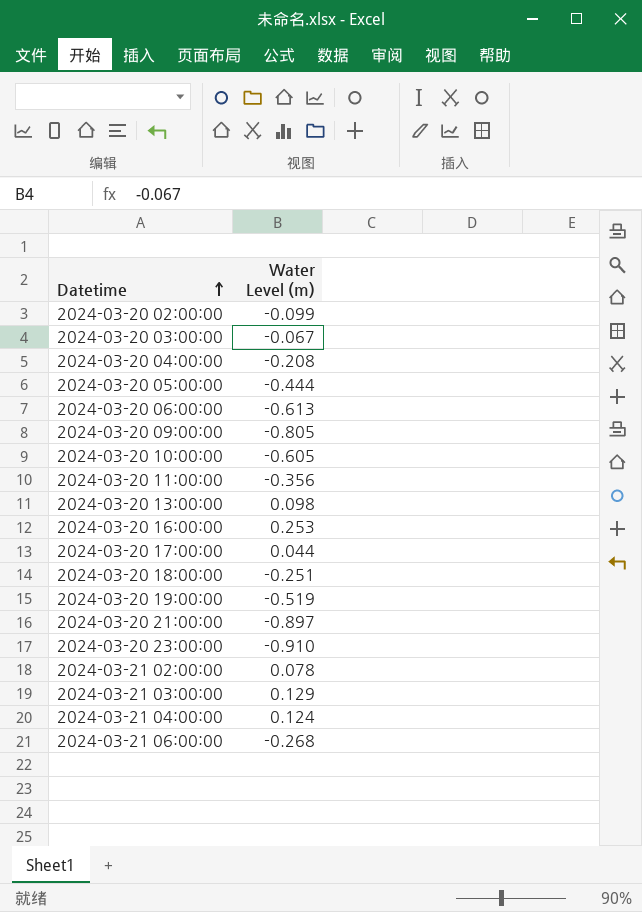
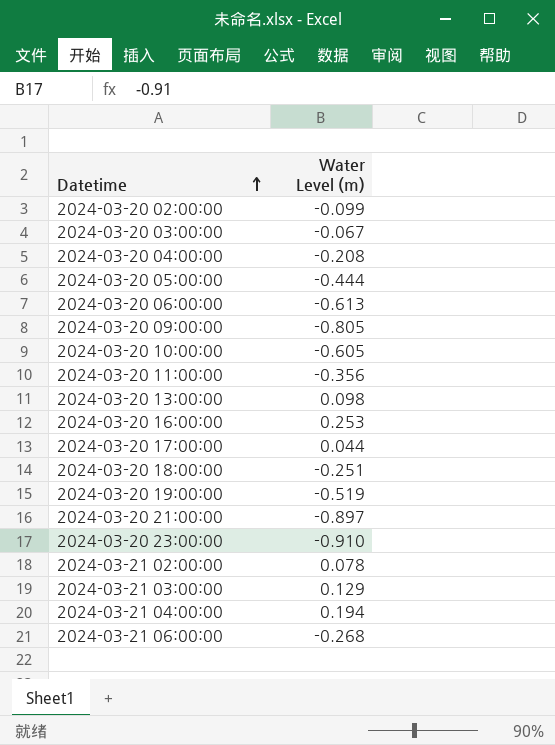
2024-03-21 04:00:00 | Water Level (m): 0.124 -> 0.194

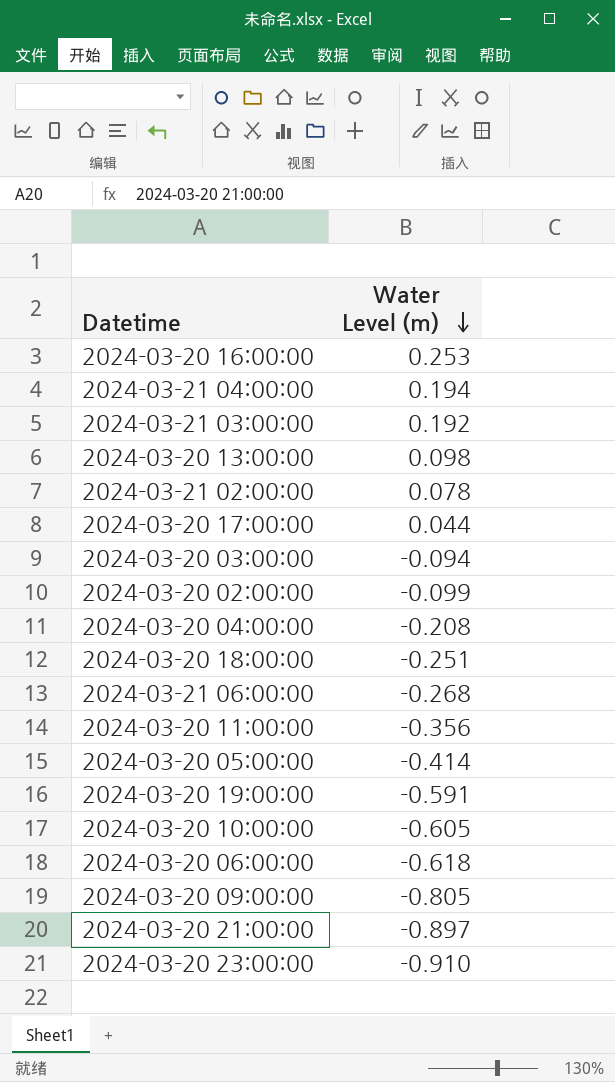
row order: Datetime ascending -> Water Level (m) descending
2024-03-21 03:00:00 | Water Level (m): 0.129 -> 0.192
2024-03-20 03:00:00 | Water Level (m): -0.067 -> -0.094
2024-03-20 05:00:00 | Water Level (m): -0.444 -> -0.414
2024-03-20 19:00:00 | Water Level (m): -0.519 -> -0.591
2024-03-20 06:00:00 | Water Level (m): -0.613 -> -0.618

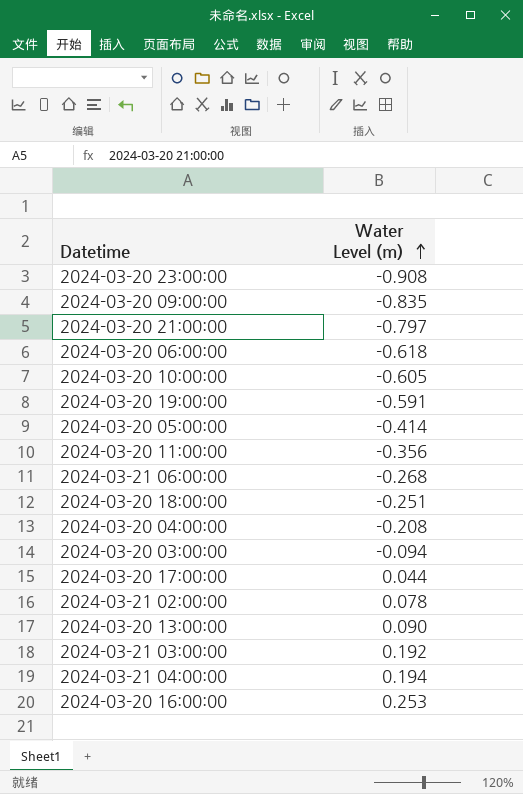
row order: Water Level (m) descending -> Water Level (m) ascending
row 2024-03-20 02:00:00: -0.099 -> none
2024-03-20 23:00:00 | Water Level (m): -0.910 -> -0.908
2024-03-20 09:00:00 | Water Level (m): -0.805 -> -0.835
2024-03-20 21:00:00 | Water Level (m): -0.897 -> -0.797
2024-03-20 13:00:00 | Water Level (m): 0.098 -> 0.090

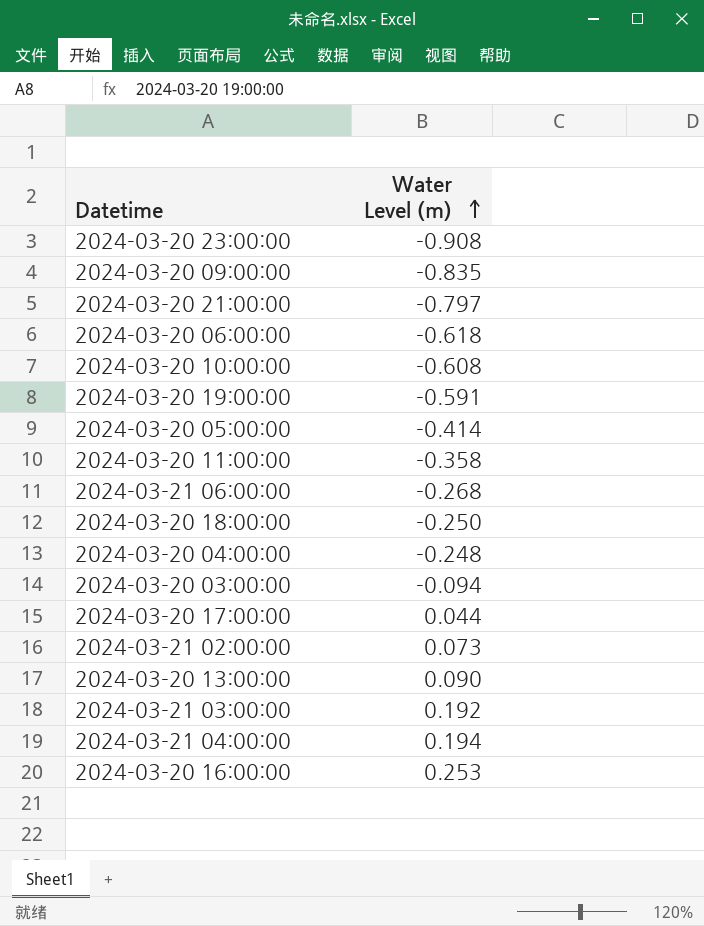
2024-03-20 10:00:00 | Water Level (m): -0.605 -> -0.608
2024-03-20 11:00:00 | Water Level (m): -0.356 -> -0.358
2024-03-20 18:00:00 | Water Level (m): -0.251 -> -0.250
2024-03-20 04:00:00 | Water Level (m): -0.208 -> -0.248
2024-03-21 02:00:00 | Water Level (m): 0.078 -> 0.073

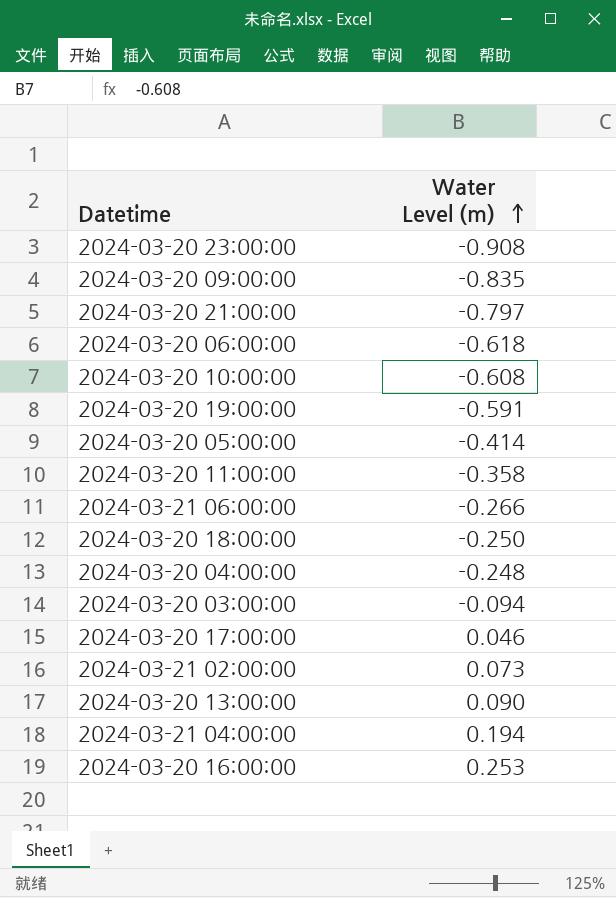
row 2024-03-21 03:00:00: 0.192 -> none
2024-03-21 06:00:00 | Water Level (m): -0.268 -> -0.266
2024-03-20 17:00:00 | Water Level (m): 0.044 -> 0.046

